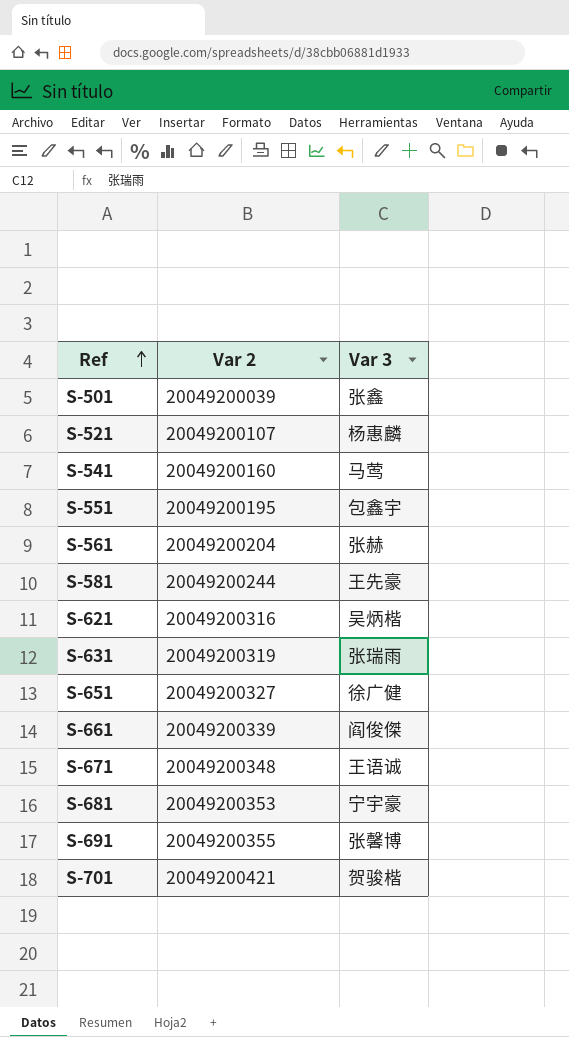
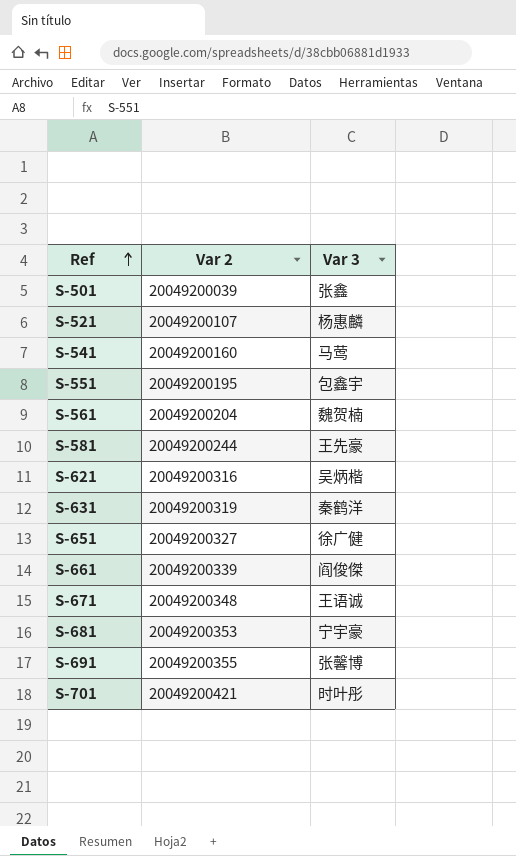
S-561 | Var 3: 张赫 -> 魏贺楠
S-631 | Var 3: 张瑞雨 -> 秦鹤洋
S-701 | Var 3: 贺骏楷 -> 时叶彤

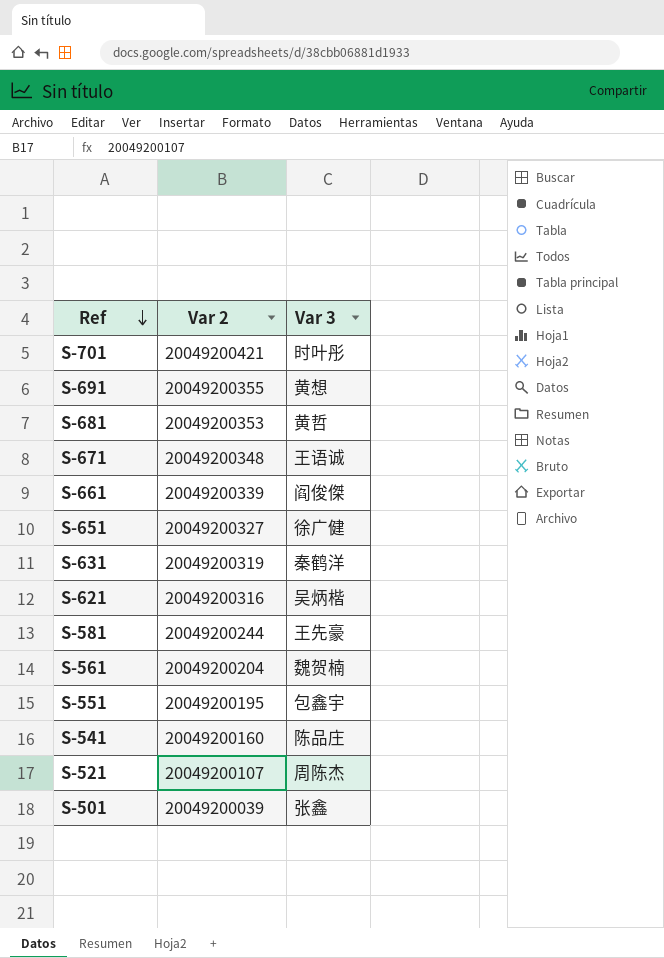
row order: Ref ascending -> Ref descending
S-691 | Var 3: 张馨博 -> 黄想
S-681 | Var 3: 宁宇豪 -> 黄哲
S-541 | Var 3: 马莺 -> 陈品庄
S-521 | Var 3: 杨惠麟 -> 周陈杰

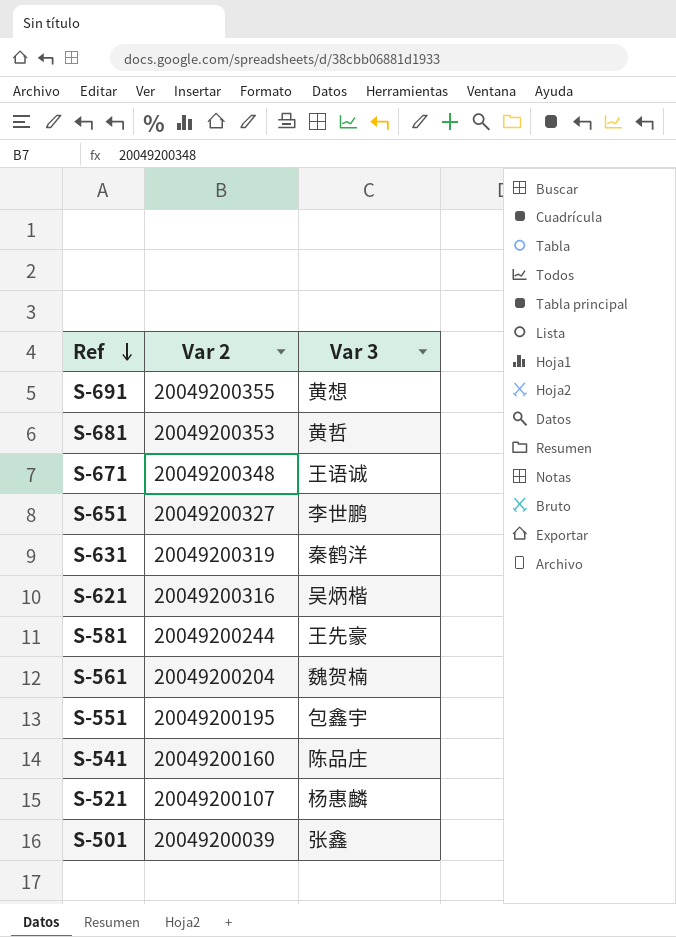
row S-701: 20049200421 | 时叶彤 -> none
row S-661: 20049200339 | 阎俊傑 -> none
S-651 | Var 3: 徐广健 -> 李世鹏
S-521 | Var 3: 周陈杰 -> 杨惠麟

